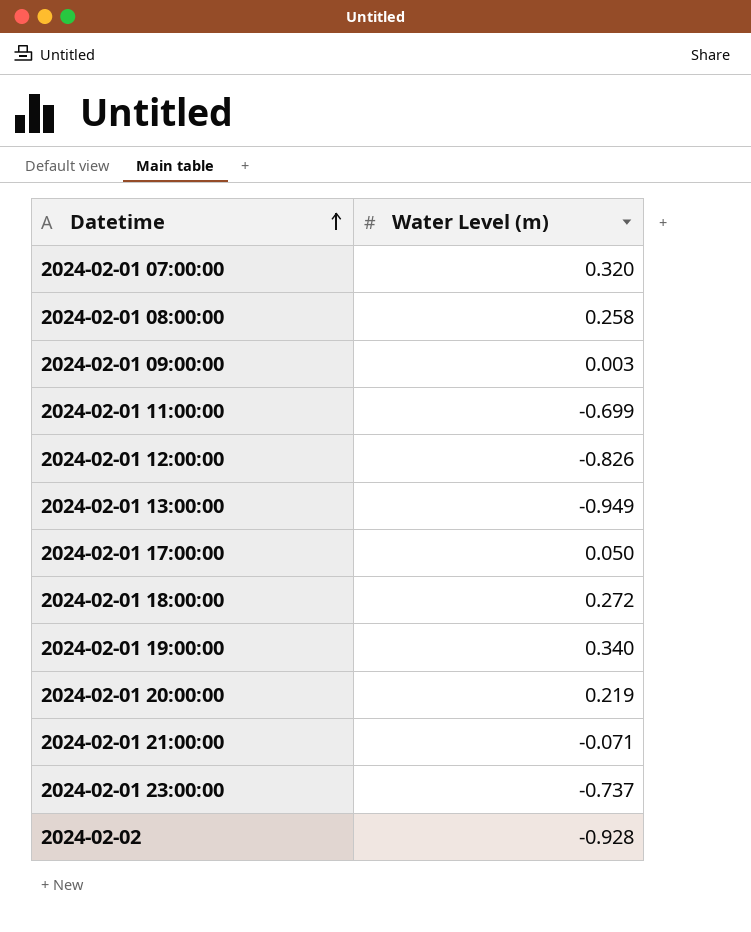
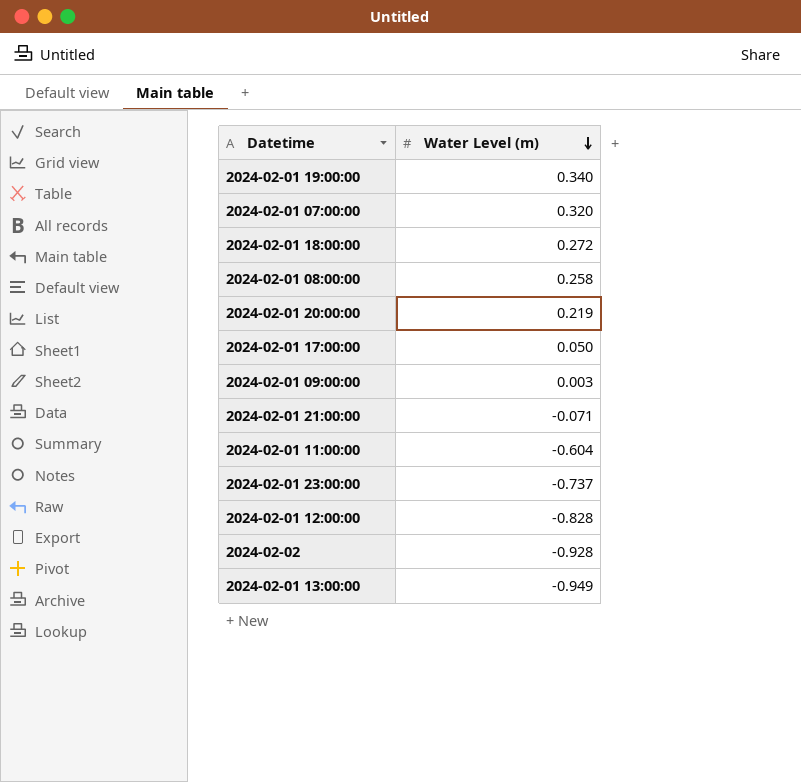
row order: Datetime ascending -> Water Level (m) descending
2024-02-01 11:00:00 | Water Level (m): -0.699 -> -0.604
2024-02-01 12:00:00 | Water Level (m): -0.826 -> -0.828

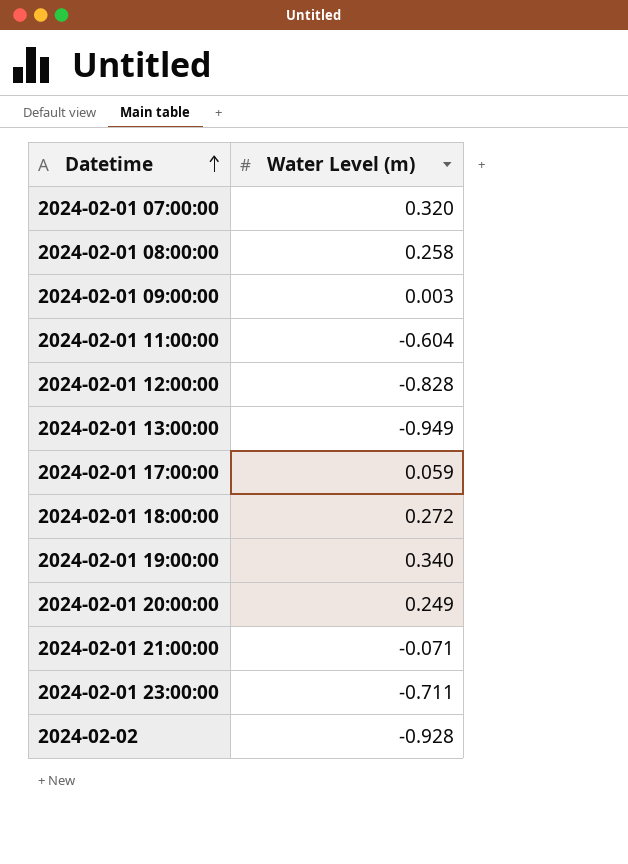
row order: Water Level (m) descending -> Datetime ascending
2024-02-01 17:00:00 | Water Level (m): 0.050 -> 0.059
2024-02-01 20:00:00 | Water Level (m): 0.219 -> 0.249
2024-02-01 23:00:00 | Water Level (m): -0.737 -> -0.711

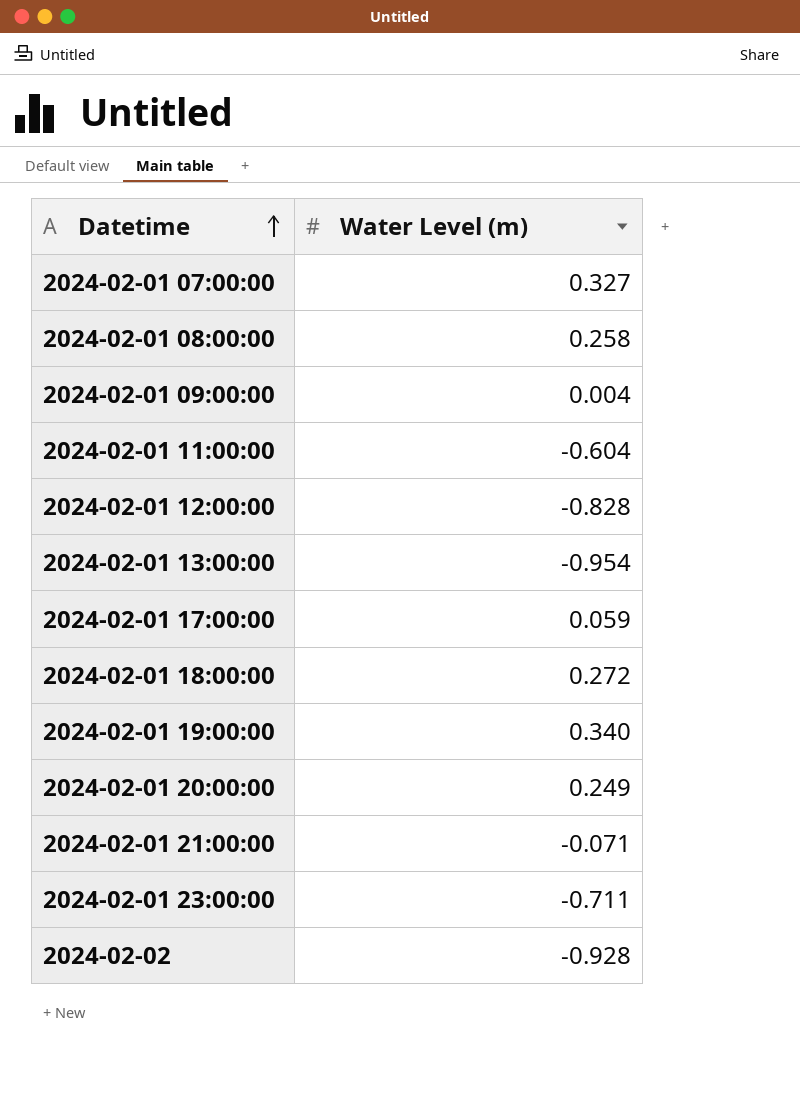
2024-02-01 07:00:00 | Water Level (m): 0.320 -> 0.327
2024-02-01 09:00:00 | Water Level (m): 0.003 -> 0.004
2024-02-01 13:00:00 | Water Level (m): -0.949 -> -0.954

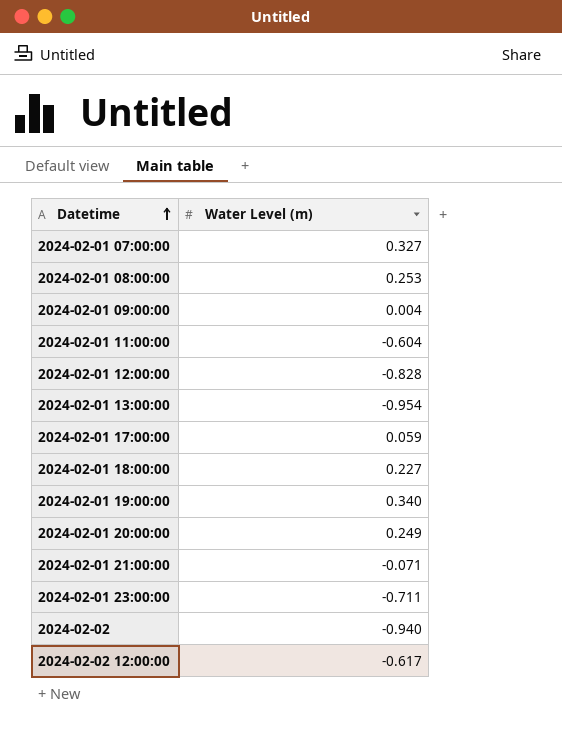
2024-02-01 08:00:00 | Water Level (m): 0.258 -> 0.253
2024-02-01 18:00:00 | Water Level (m): 0.272 -> 0.227
2024-02-02 | Water Level (m): -0.928 -> -0.940
row 2024-02-02 12:00:00: none -> -0.617

